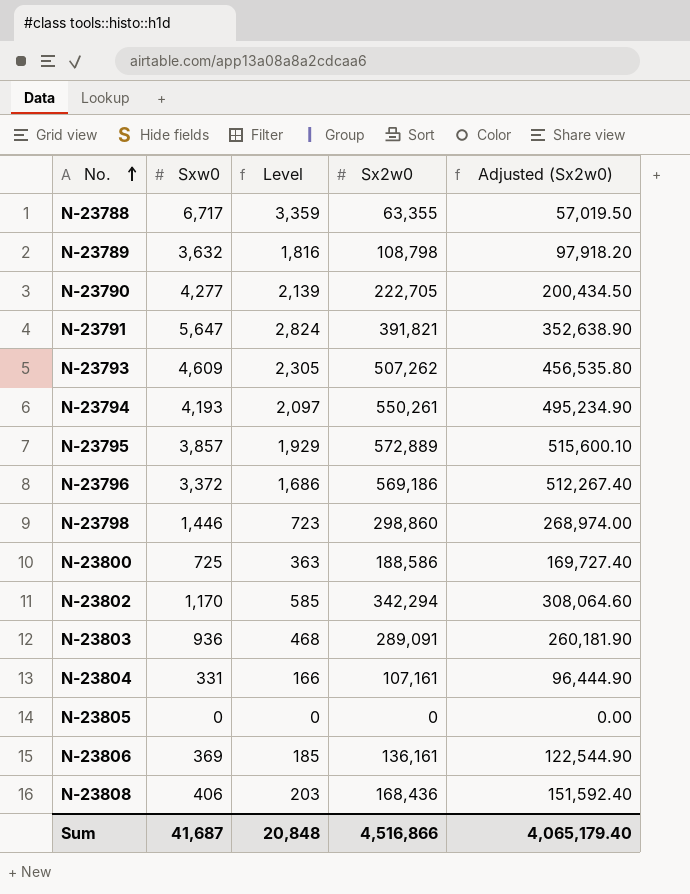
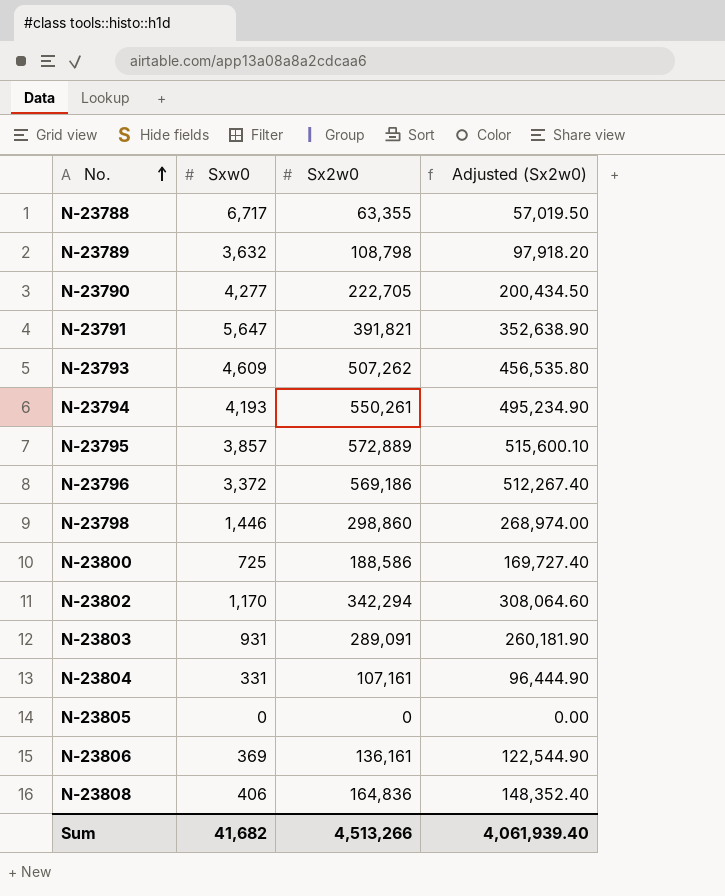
column Level | formula: [Sxw0] * 0.5 -> none
N-23803 | Sxw0: 936 -> 931
N-23808 | Sx2w0: 168,436 -> 164,836
N-23808 | Adjusted (Sx2w0): 151,592.40 -> 148,352.40
Sum | Sxw0: 41,687 -> 41,682
Sum | Sx2w0: 4,516,866 -> 4,513,266
Sum | Adjusted (Sx2w0): 4,065,179.40 -> 4,061,939.40

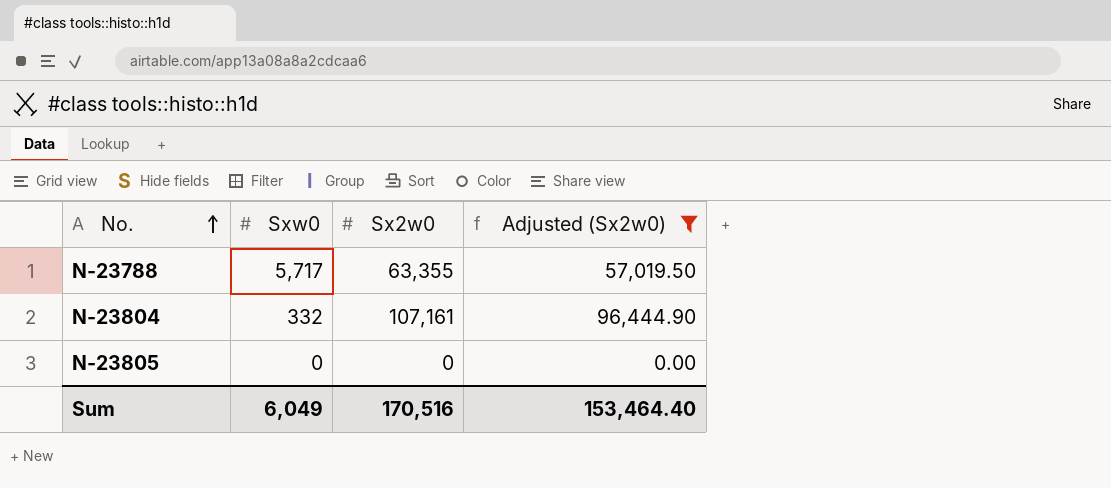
filter: none -> Adjusted (Sx2w0) <= 96,444.90
N-23788 | Sxw0: 6,717 -> 5,717
N-23804 | Sxw0: 331 -> 332
Sum | Sxw0: 41,682 -> 6,049
Sum | Sx2w0: 4,513,266 -> 170,516
Sum | Adjusted (Sx2w0): 4,061,939.40 -> 153,464.40

